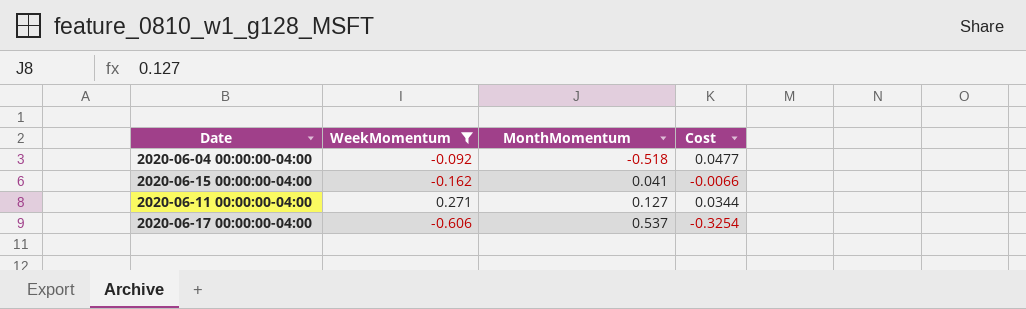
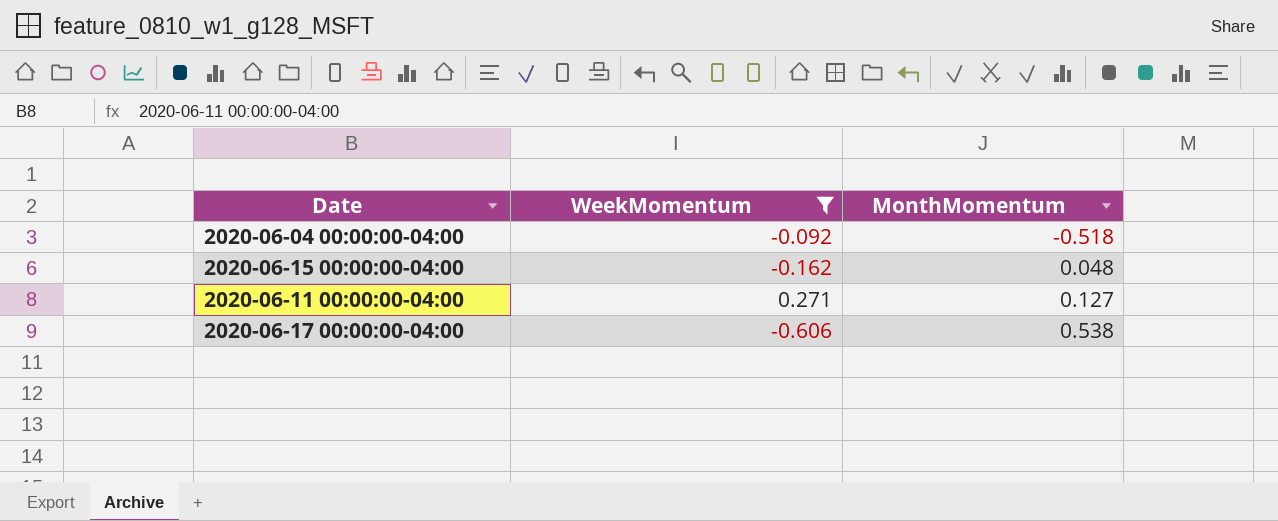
column Cost | formula: [WeekMomentum] * [MonthMomentum] -> none
2020-06-15 00:00:00-04:00 | MonthMomentum: 0.041 -> 0.048
2020-06-17 00:00:00-04:00 | MonthMomentum: 0.537 -> 0.538

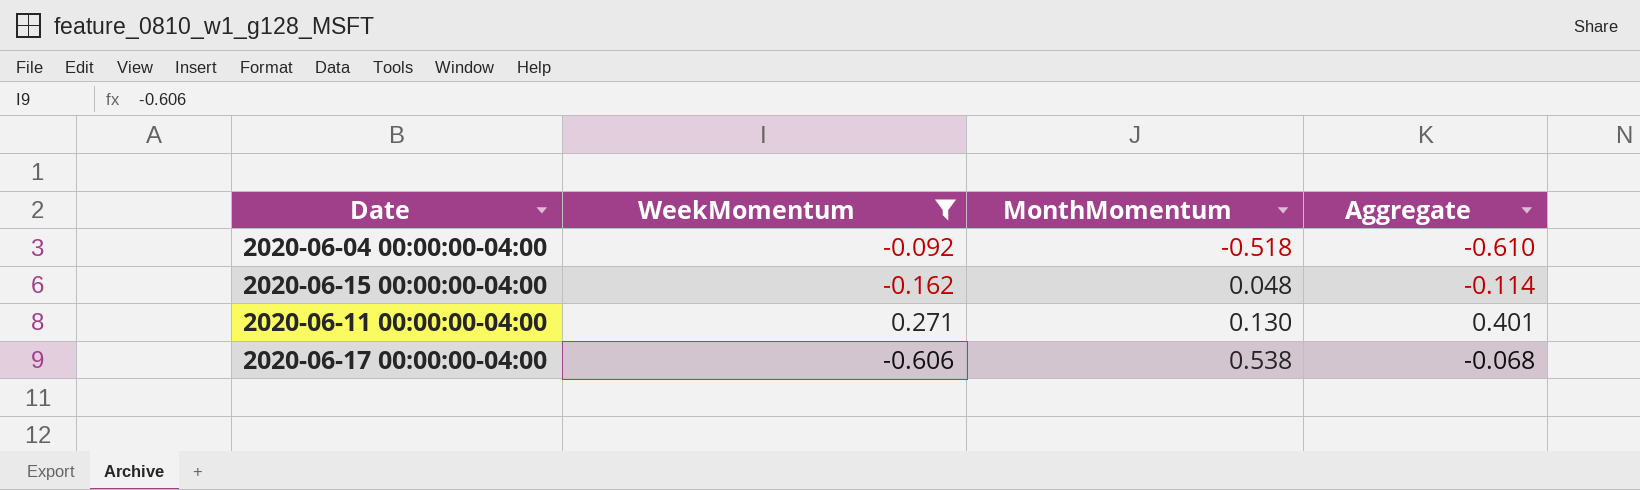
column Aggregate | formula: none -> [WeekMomentum] + [MonthMomentum]
2020-06-11 00:00:00-04:00 | MonthMomentum: 0.127 -> 0.130

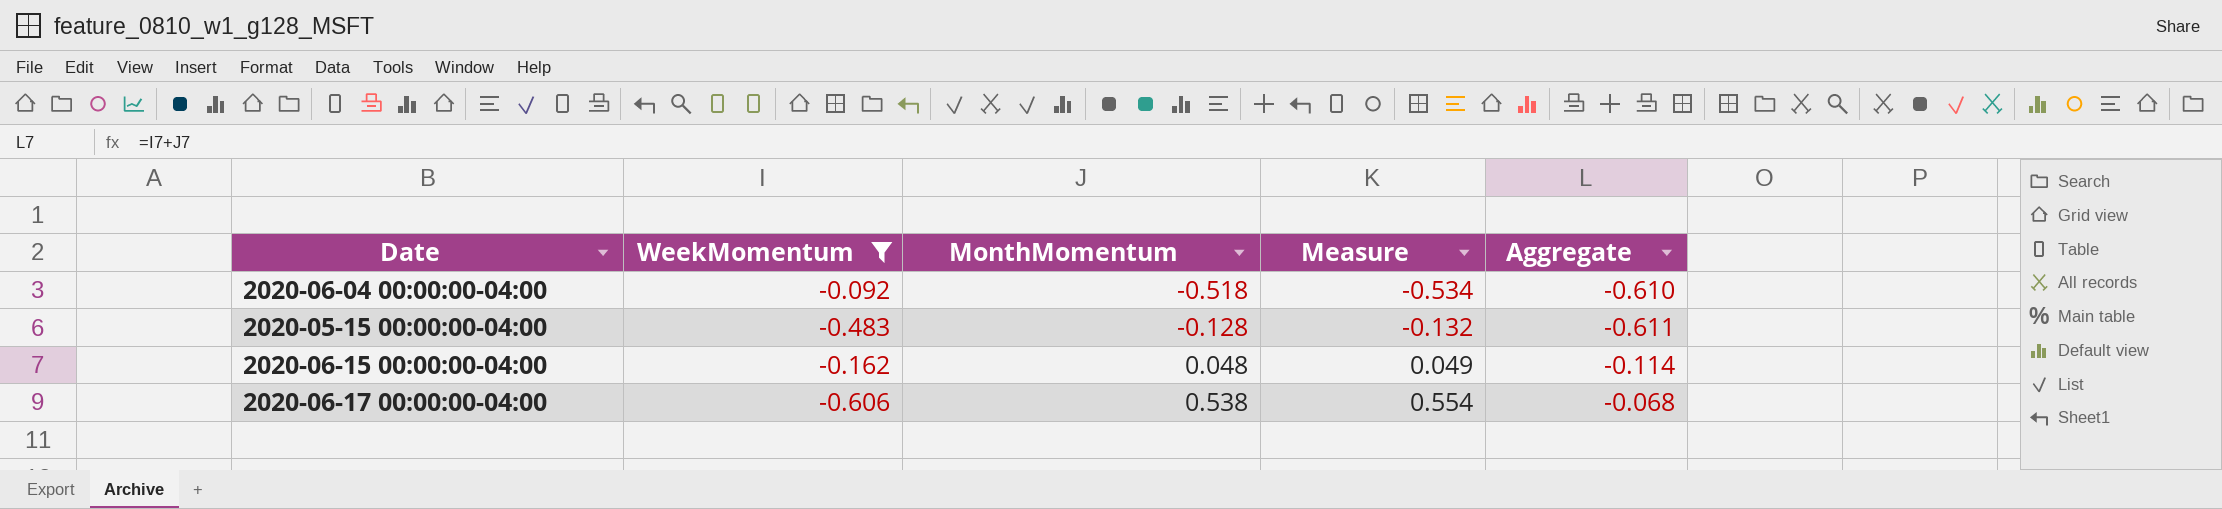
column Measure | formula: none -> [MonthMomentum] * 1.03
row 2020-06-11 00:00:00-04:00: 0.271 | 0.130 | 0.401 -> none
row 2020-05-15 00:00:00-04:00: none -> -0.483 | -0.128 | -0.132 | -0.611

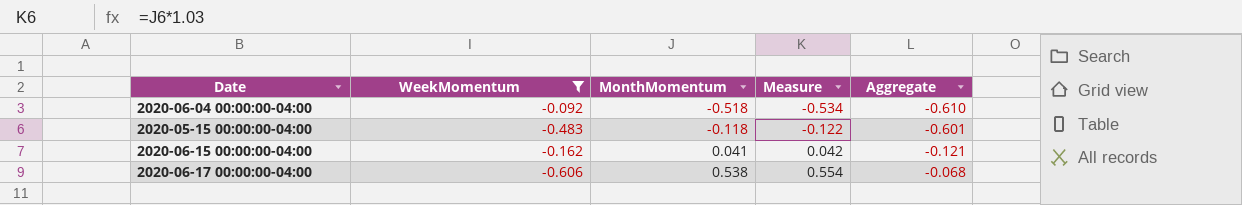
2020-05-15 00:00:00-04:00 | MonthMomentum: -0.128 -> -0.118
2020-05-15 00:00:00-04:00 | Measure: -0.132 -> -0.122
2020-05-15 00:00:00-04:00 | Aggregate: -0.611 -> -0.601
2020-06-15 00:00:00-04:00 | MonthMomentum: 0.048 -> 0.041
2020-06-15 00:00:00-04:00 | Measure: 0.049 -> 0.042
2020-06-15 00:00:00-04:00 | Aggregate: -0.114 -> -0.121

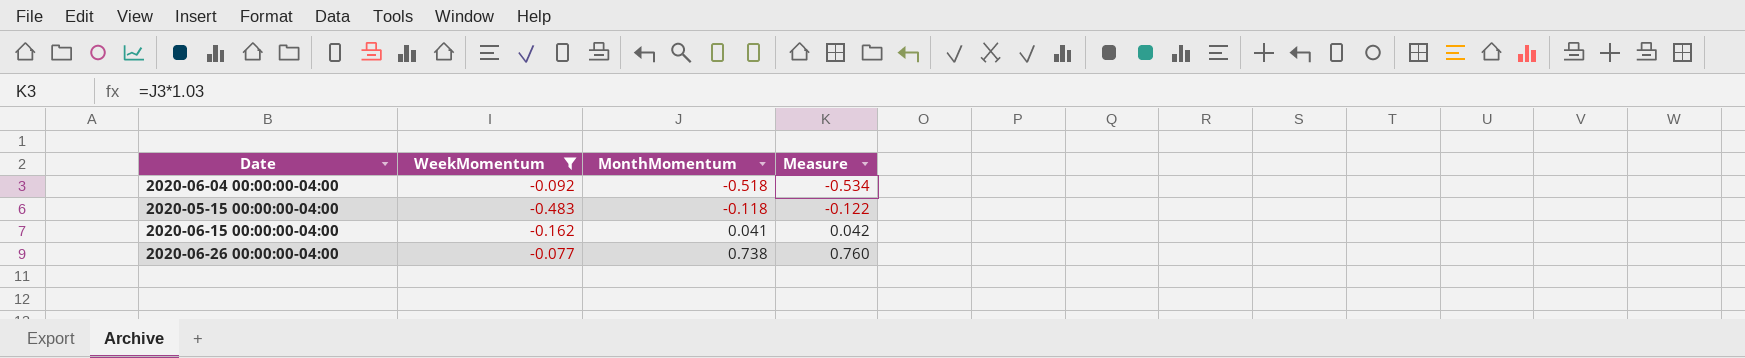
column Aggregate | formula: [WeekMomentum] + [MonthMomentum] -> none
row 2020-06-17 00:00:00-04:00: -0.606 | 0.538 | 0.554 | -0.068 -> none
row 2020-06-26 00:00:00-04:00: none -> -0.077 | 0.738 | 0.760

